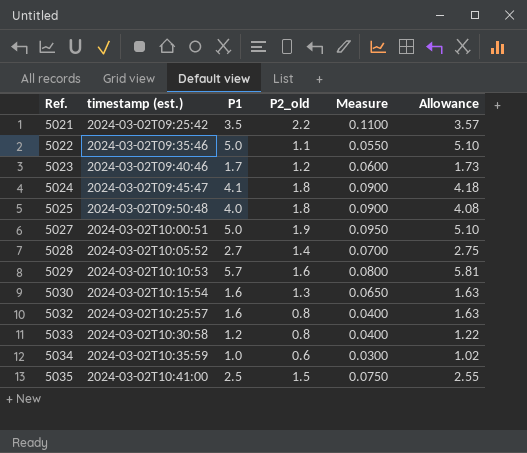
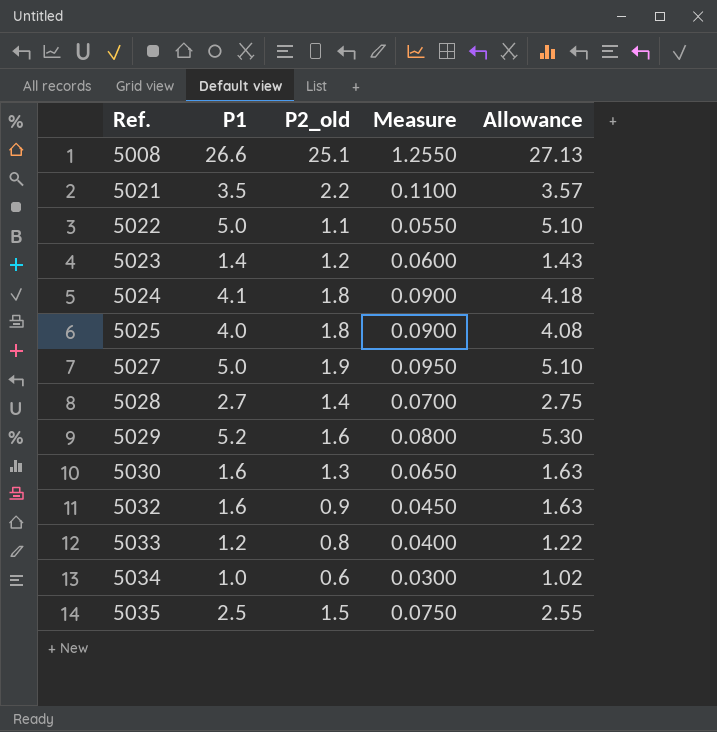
column timestamp (est.) | position: 2 -> none
row 5008: none -> 26.6 | 25.1 | 1.2550 | 27.13
5023 | P1: 1.7 -> 1.4
5023 | Allowance: 1.73 -> 1.43
5029 | P1: 5.7 -> 5.2
5029 | Allowance: 5.81 -> 5.30
5032 | P2_old: 0.8 -> 0.9
5032 | Measure: 0.0400 -> 0.0450

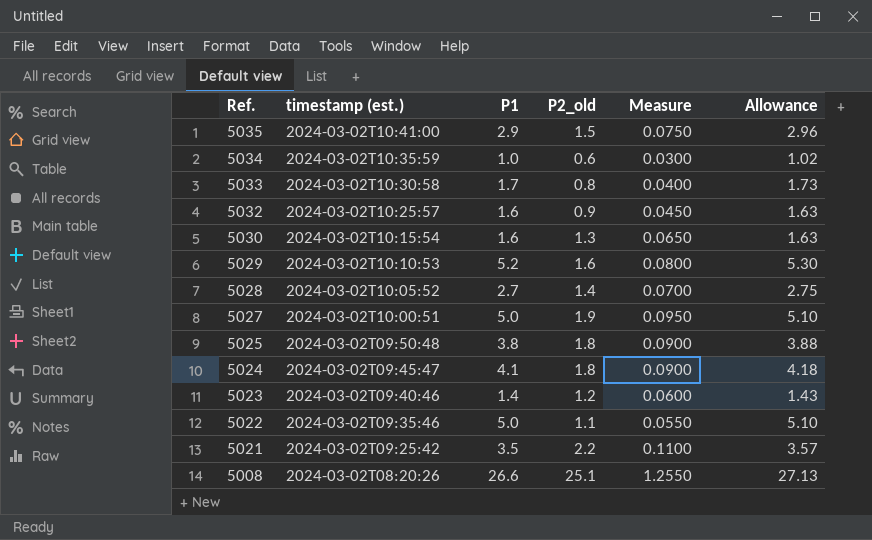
row order: Ref. ascending -> Ref. descending
column timestamp (est.) | position: none -> 2
5035 | P1: 2.5 -> 2.9
5035 | Allowance: 2.55 -> 2.96
5033 | P1: 1.2 -> 1.7
5033 | Allowance: 1.22 -> 1.73
5025 | P1: 4.0 -> 3.8
5025 | Allowance: 4.08 -> 3.88

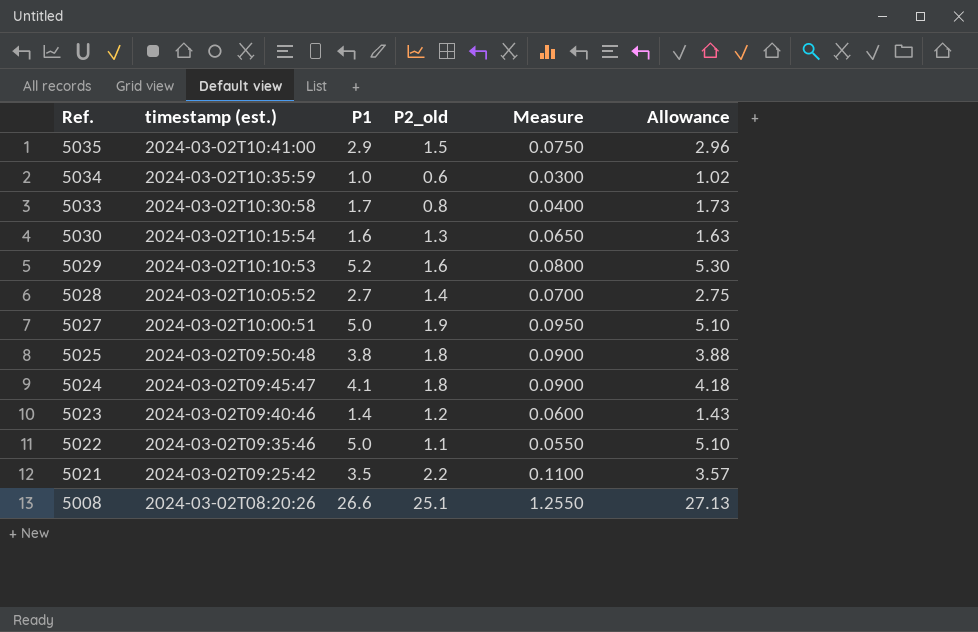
row 5032: 2024-03-02T10:25:57 | 1.6 | 0.9 | 0.0450 | 1.63 -> none

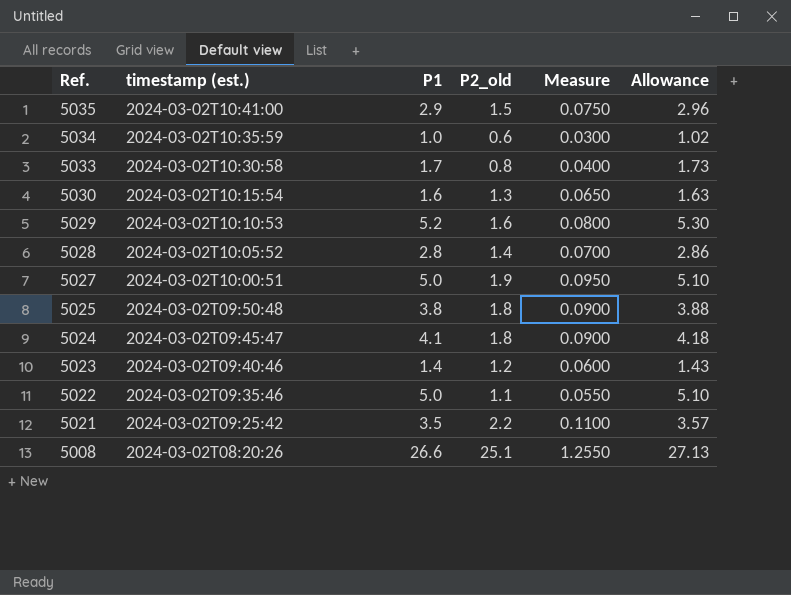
5028 | P1: 2.7 -> 2.8
5028 | Allowance: 2.75 -> 2.86

